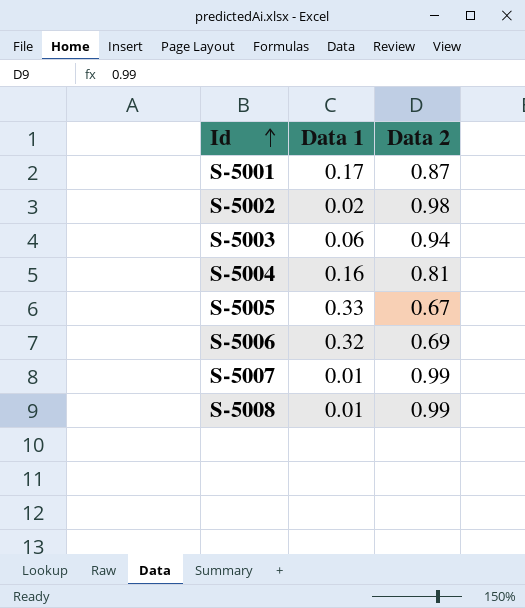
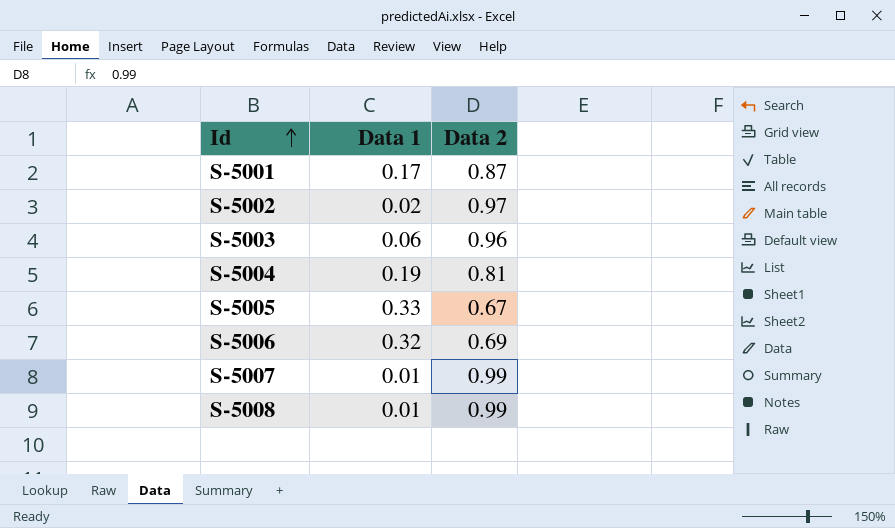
S-5002 | Data 2: 0.98 -> 0.97
S-5003 | Data 2: 0.94 -> 0.96
S-5004 | Data 1: 0.16 -> 0.19

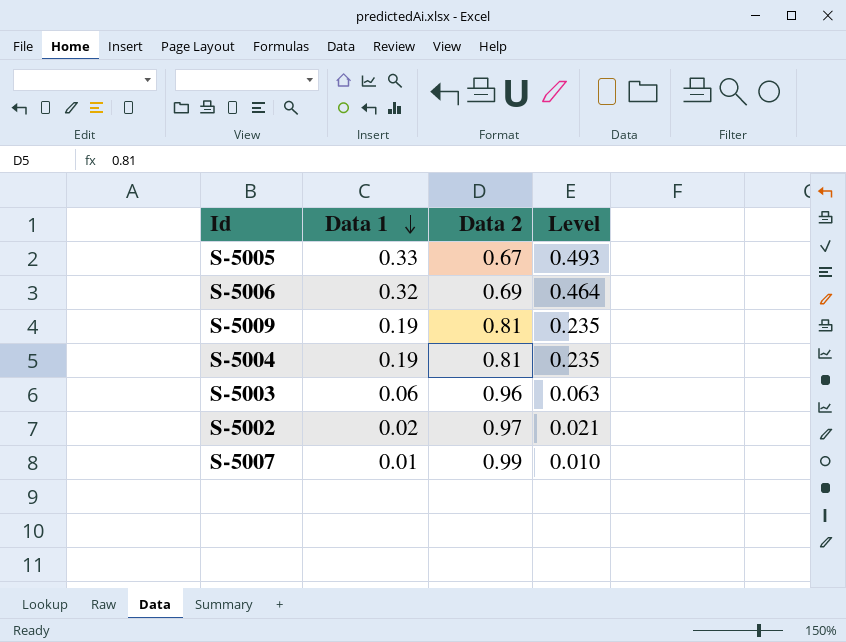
row order: Id ascending -> Data 1 descending
column Level | formula: none -> [Data 1] / [Data 2]
row S-5001: 0.17 | 0.87 -> none
row S-5008: 0.01 | 0.99 -> none
row S-5009: none -> 0.19 | 0.81 | 0.235

